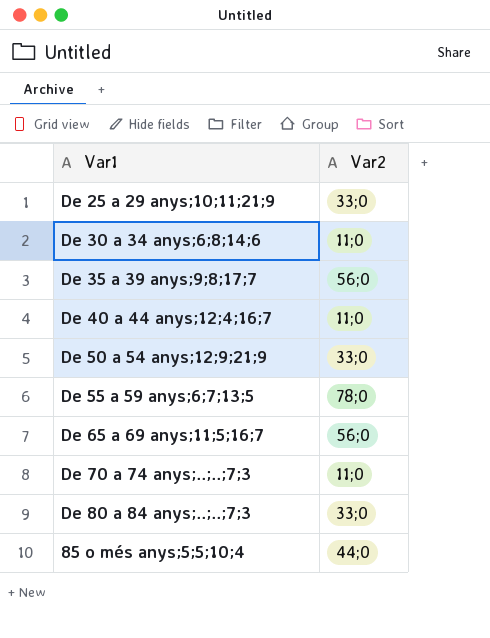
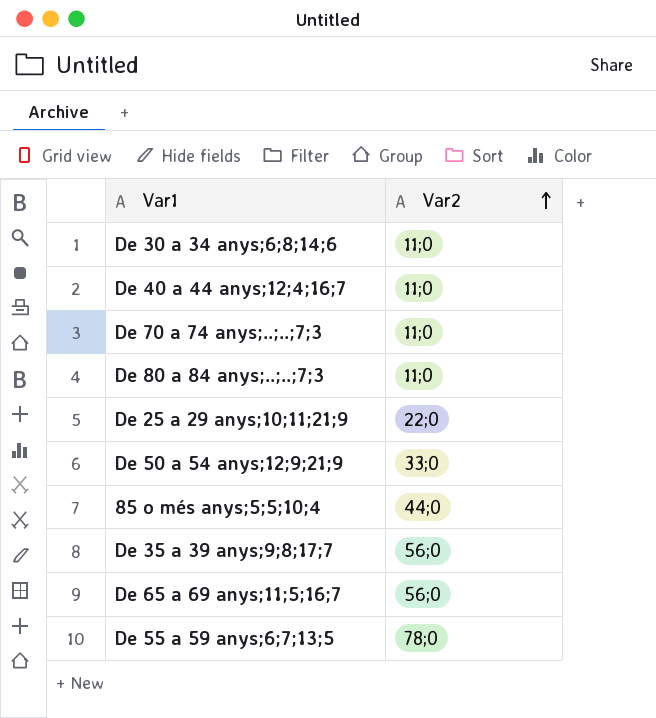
row order: none -> Var2 ascending
De 80 a 84 anys;..;..;7;3 | Var2: 33;0 -> 11;0
De 25 a 29 anys;10;11;21;9 | Var2: 33;0 -> 22;0

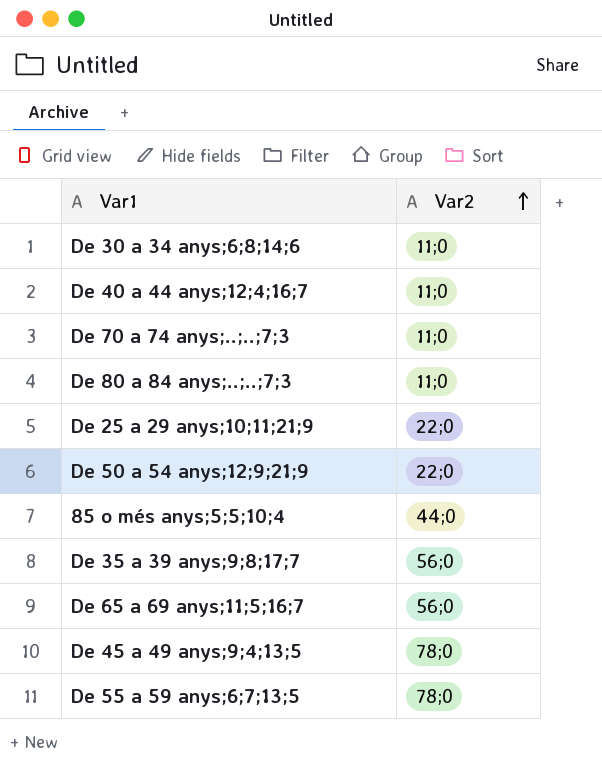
De 50 a 54 anys;12;9;21;9 | Var2: 33;0 -> 22;0
row De 45 a 49 anys;9;4;13;5: none -> 78;0

